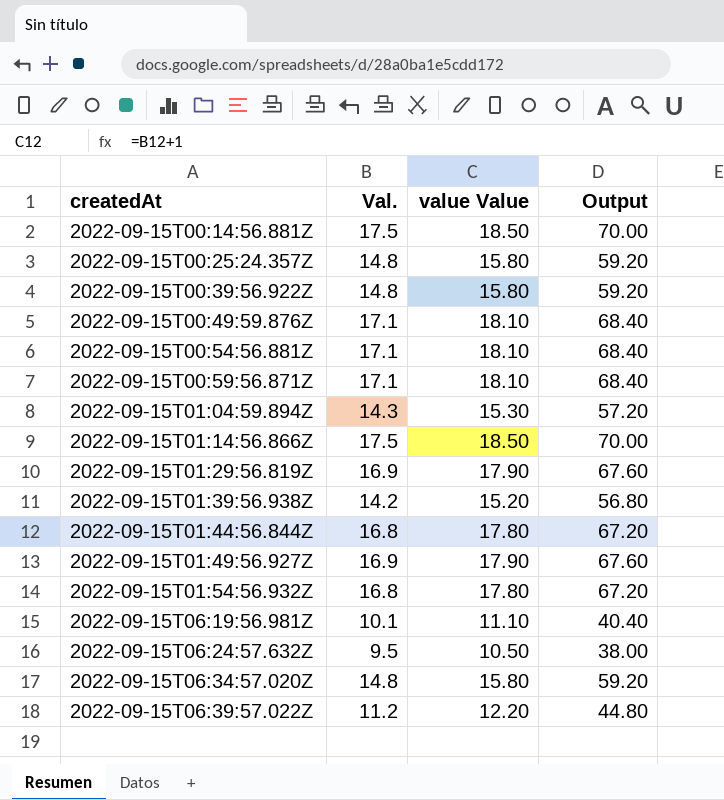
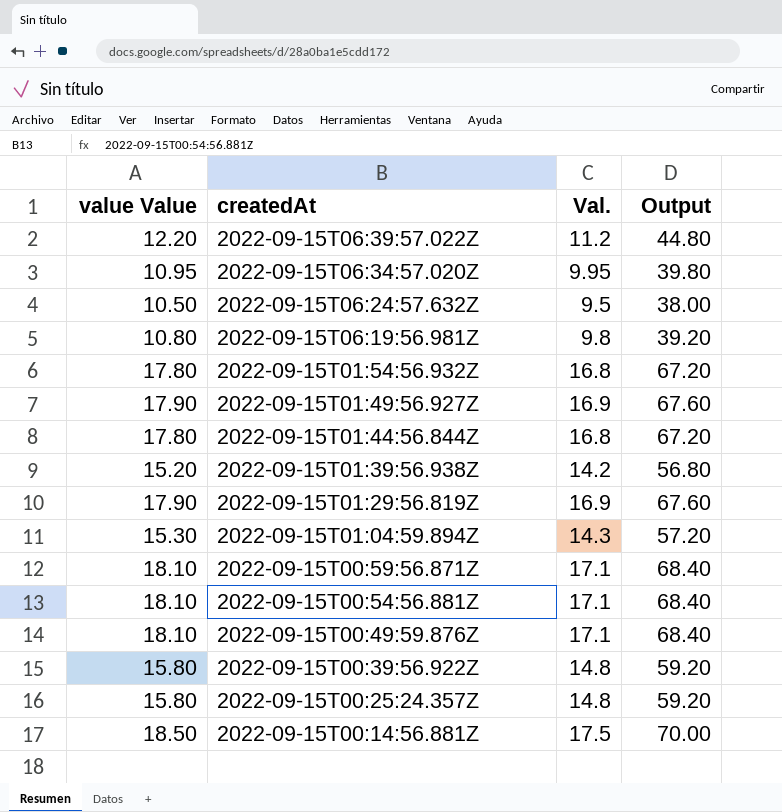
row order: createdAt ascending -> createdAt descending
column value Value | position: 3 -> 1
row 2022-09-15T01:14:56.866Z: 17.5 | 18.50 | 70.00 -> none
2022-09-15T06:34:57.020Z | value Value: 15.80 -> 10.95
2022-09-15T06:34:57.020Z | Val.: 14.8 -> 9.95
2022-09-15T06:34:57.020Z | Output: 59.20 -> 39.80
2022-09-15T06:19:56.981Z | value Value: 11.10 -> 10.80
2022-09-15T06:19:56.981Z | Val.: 10.1 -> 9.8
2022-09-15T06:19:56.981Z | Output: 40.40 -> 39.20

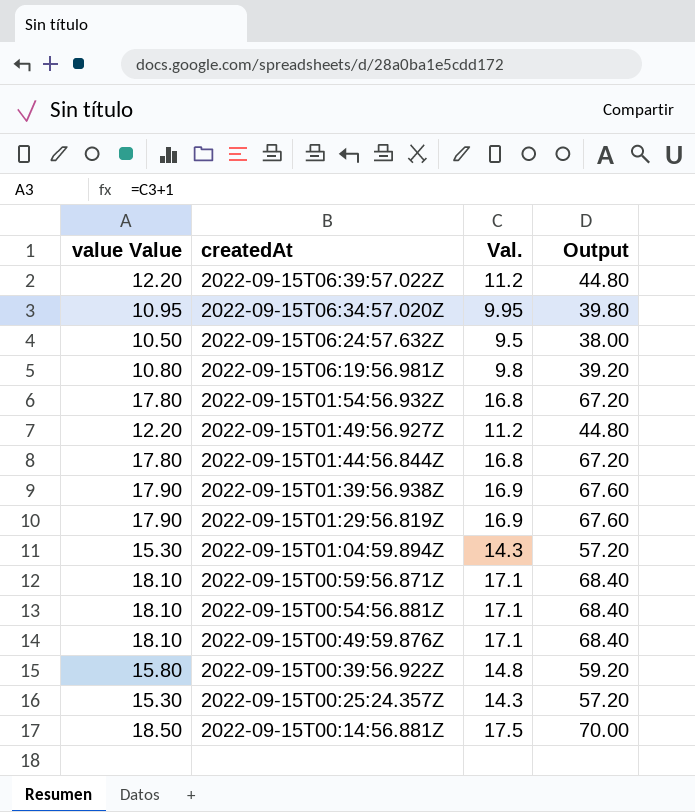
2022-09-15T01:49:56.927Z | value Value: 17.90 -> 12.20
2022-09-15T01:49:56.927Z | Val.: 16.9 -> 11.2
2022-09-15T01:49:56.927Z | Output: 67.60 -> 44.80
2022-09-15T01:39:56.938Z | value Value: 15.20 -> 17.90
2022-09-15T01:39:56.938Z | Val.: 14.2 -> 16.9
2022-09-15T01:39:56.938Z | Output: 56.80 -> 67.60
2022-09-15T00:25:24.357Z | value Value: 15.80 -> 15.30
2022-09-15T00:25:24.357Z | Val.: 14.8 -> 14.3
2022-09-15T00:25:24.357Z | Output: 59.20 -> 57.20

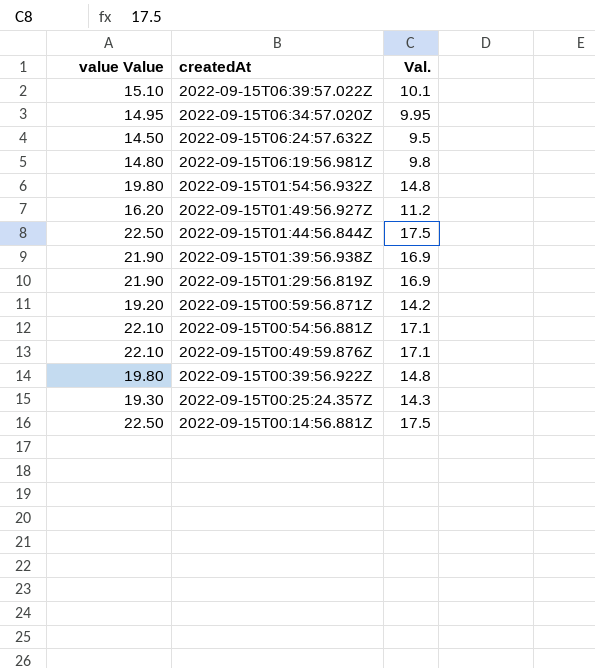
column Output | formula: [Val.] * 4 -> none
column value Value | formula: [Val.] + 1 -> [Val.] + 5
row 2022-09-15T01:04:59.894Z: 15.30 | 14.3 | 57.20 -> none
2022-09-15T06:39:57.022Z | Val.: 11.2 -> 10.1
2022-09-15T01:54:56.932Z | Val.: 16.8 -> 14.8
2022-09-15T01:44:56.844Z | Val.: 16.8 -> 17.5
2022-09-15T00:59:56.871Z | Val.: 17.1 -> 14.2

